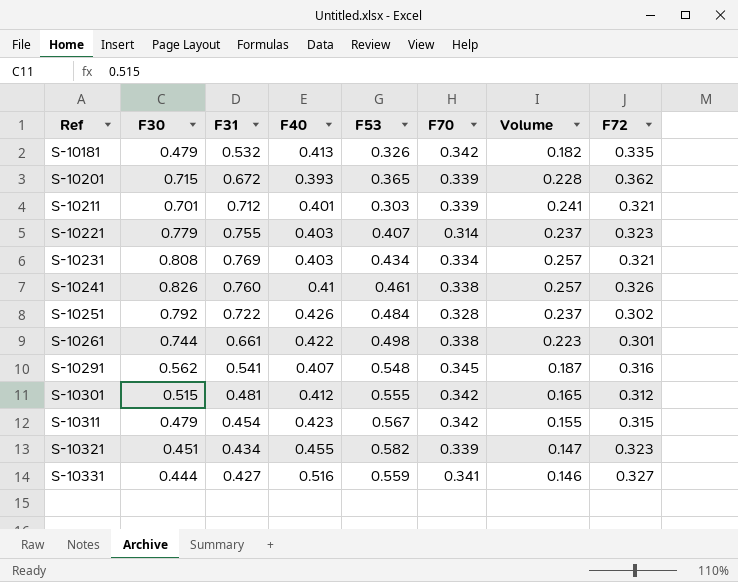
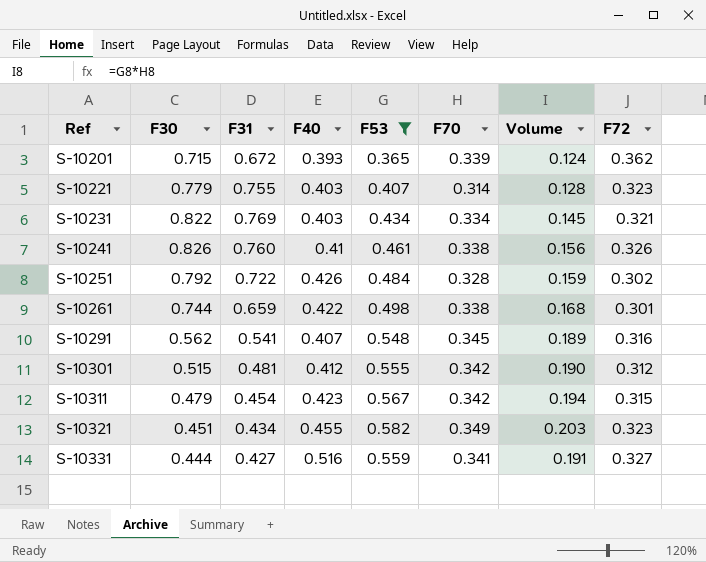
filter: none -> F53 >= 0.365
column Volume | formula: [F31] * [F70] -> [F53] * [F70]
S-10231 | F30: 0.808 -> 0.822
S-10261 | F31: 0.661 -> 0.659
S-10321 | F70: 0.339 -> 0.349

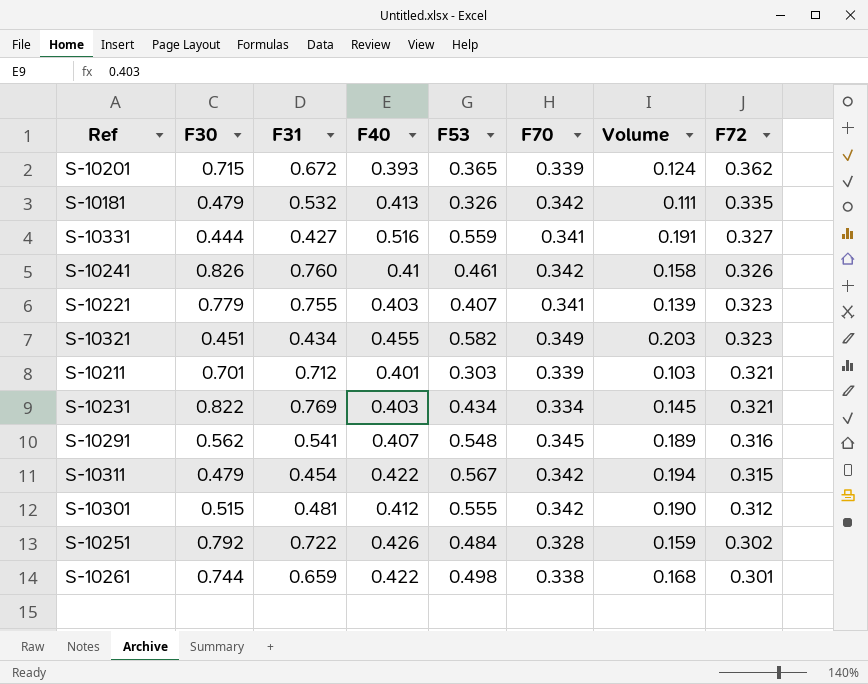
filter: F53 >= 0.365 -> none
row order: Ref ascending -> F72 descending
S-10241 | F70: 0.338 -> 0.342
S-10241 | Volume: 0.156 -> 0.158
S-10221 | F70: 0.314 -> 0.341
S-10221 | Volume: 0.128 -> 0.139
S-10311 | F40: 0.423 -> 0.422

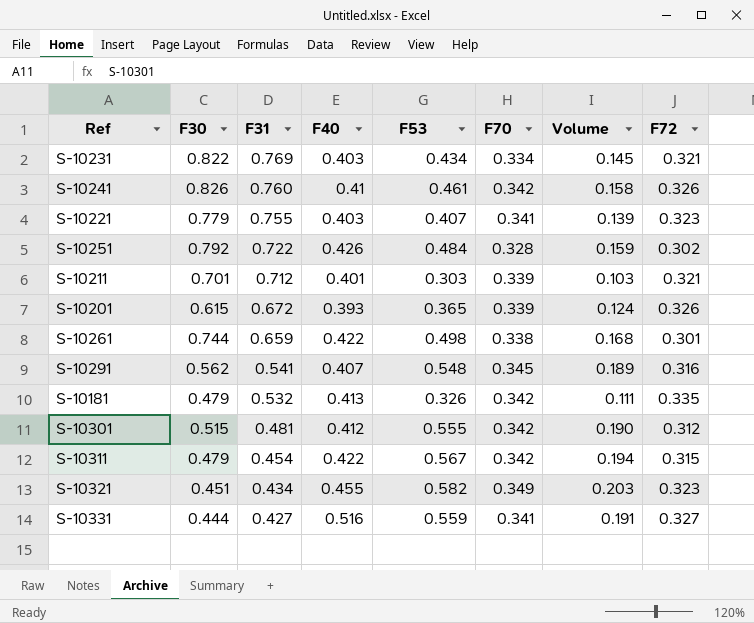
row order: F72 descending -> F31 descending
S-10201 | F30: 0.715 -> 0.615
S-10201 | F72: 0.362 -> 0.326

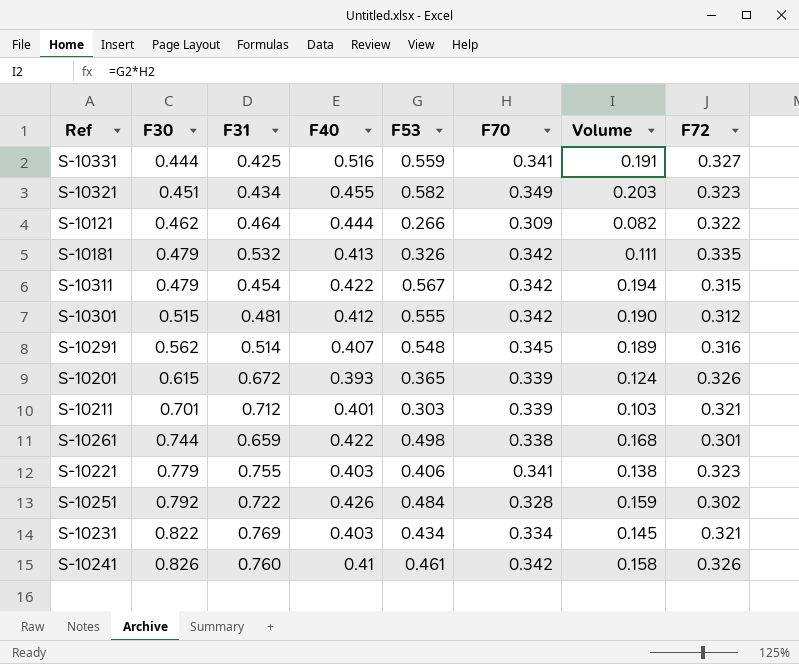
row order: F31 descending -> F30 ascending
S-10331 | F31: 0.427 -> 0.425
row S-10121: none -> 0.462 | 0.464 | 0.444 | 0.266 | 0.309 | 0.082 | 0.322
S-10291 | F31: 0.541 -> 0.514
S-10221 | F53: 0.407 -> 0.406
S-10221 | Volume: 0.139 -> 0.138

